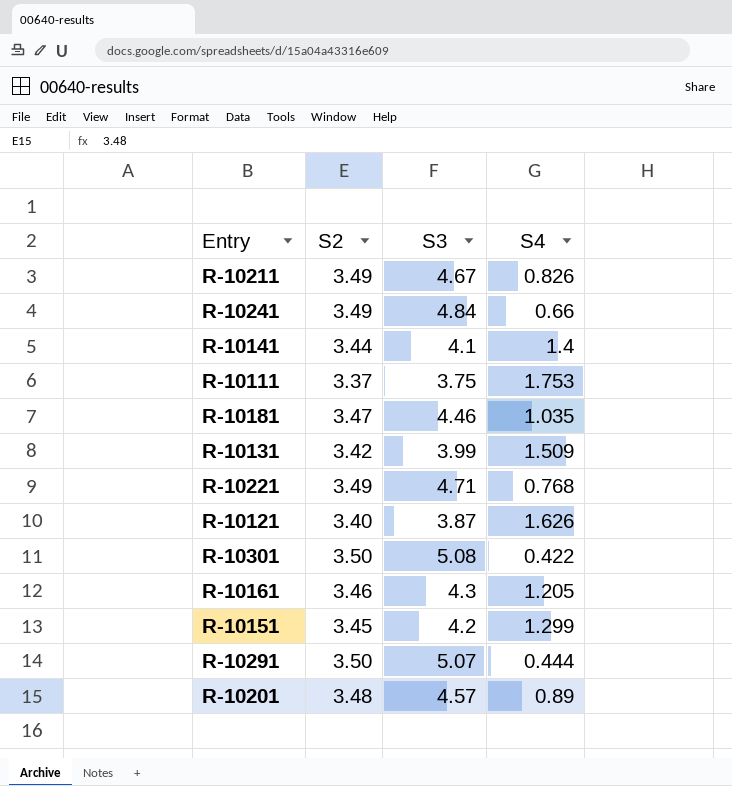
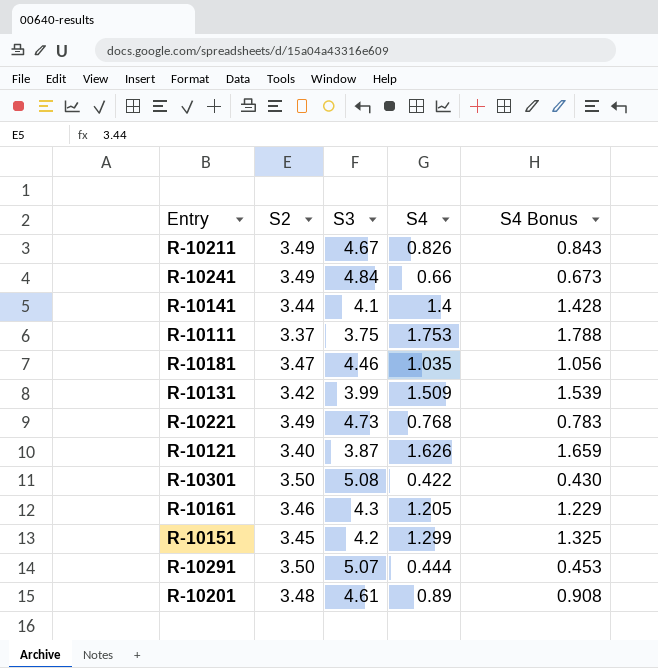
column S4 Bonus | formula: none -> [S4] * 1.02
R-10221 | S3: 4.71 -> 4.73
R-10201 | S3: 4.57 -> 4.61

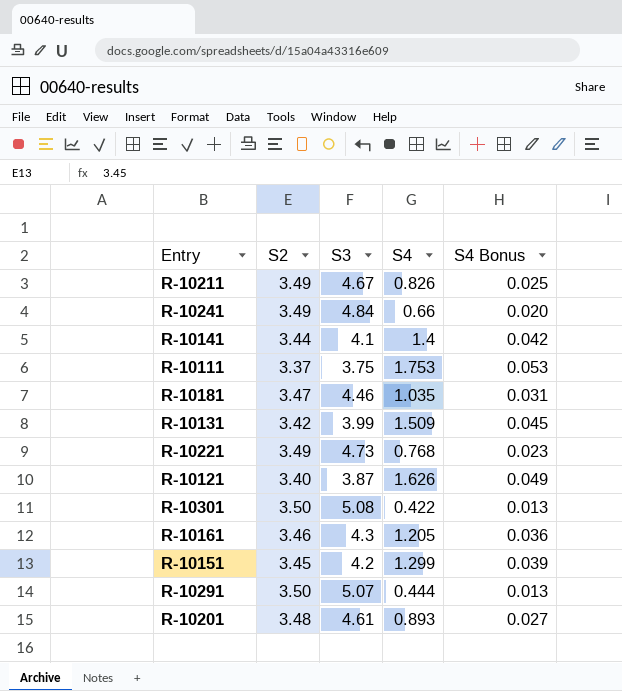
column S4 Bonus | formula: [S4] * 1.02 -> [S4] * 0.03
R-10201 | S4: 0.89 -> 0.893

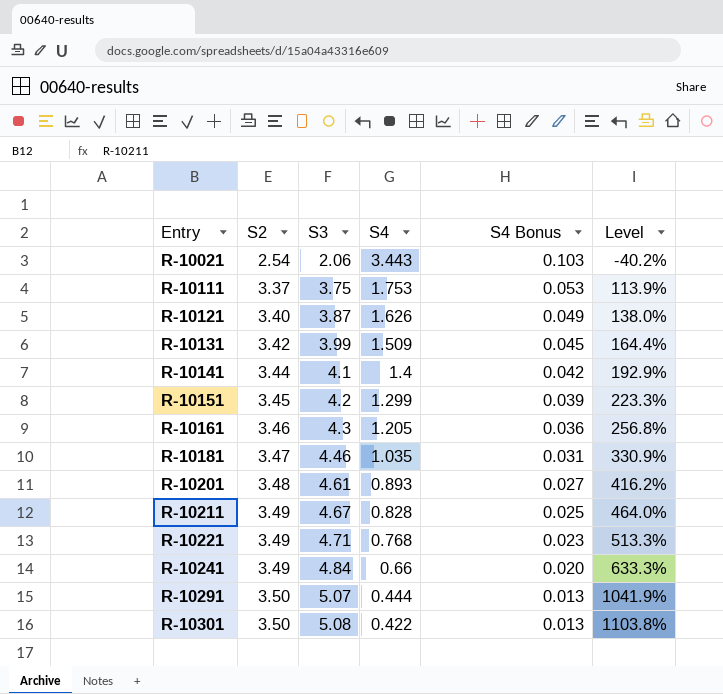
row order: none -> Entry ascending
column Level | formula: none -> ([S3] - [S4]) / [S4]
row R-10021: none -> 2.54 | 2.06 | 3.443 | 0.103 | -40.2%
R-10211 | S4: 0.826 -> 0.828
R-10221 | S3: 4.73 -> 4.71

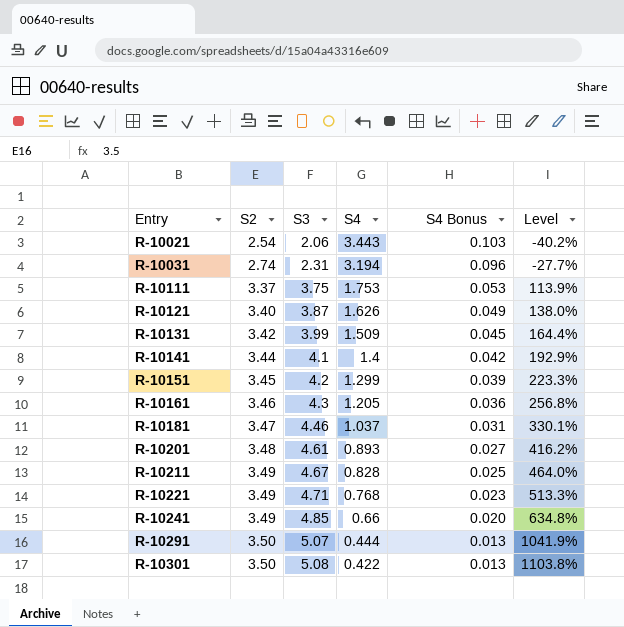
row R-10031: none -> 2.74 | 2.31 | 3.194 | 0.096 | -27.7%
R-10181 | S4: 1.035 -> 1.037
R-10181 | Level: 330.9% -> 330.1%
R-10241 | S3: 4.84 -> 4.85
R-10241 | Level: 633.3% -> 634.8%

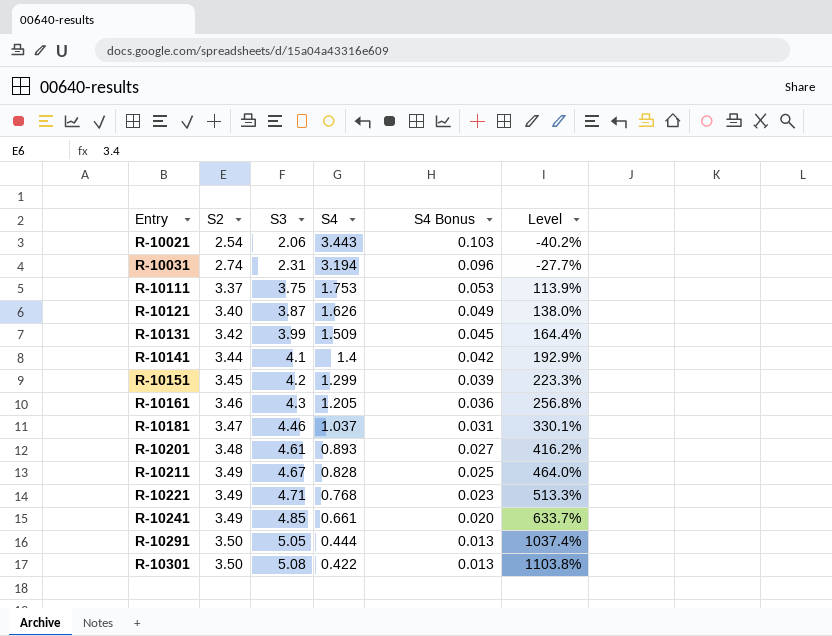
R-10241 | S4: 0.66 -> 0.661
R-10241 | Level: 634.8% -> 633.7%
R-10291 | S3: 5.07 -> 5.05
R-10291 | Level: 1041.9% -> 1037.4%

